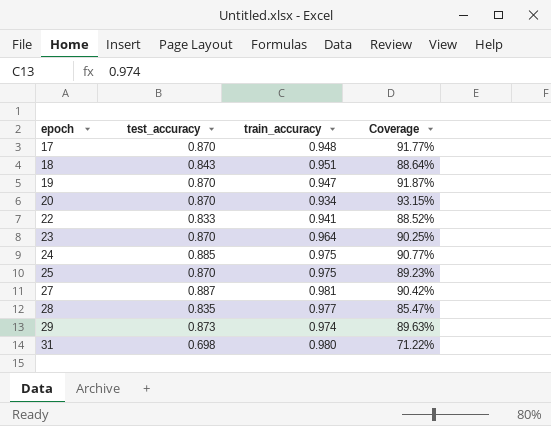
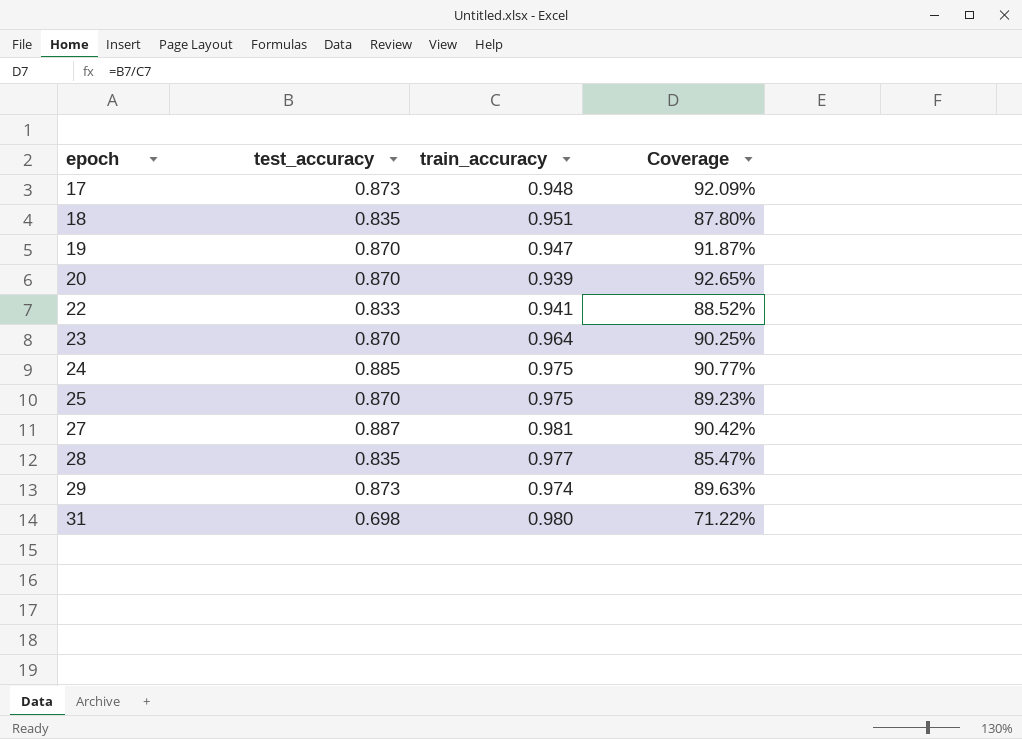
17 | test_accuracy: 0.870 -> 0.873
17 | Coverage: 91.77% -> 92.09%
18 | test_accuracy: 0.843 -> 0.835
18 | Coverage: 88.64% -> 87.80%
20 | train_accuracy: 0.934 -> 0.939
20 | Coverage: 93.15% -> 92.65%

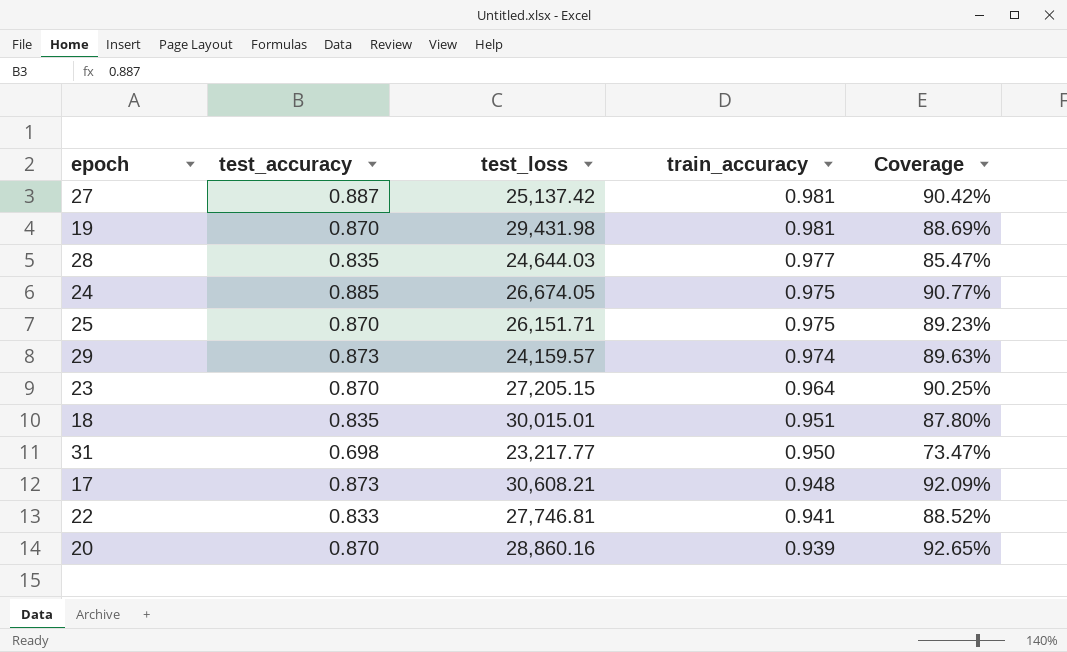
row order: epoch ascending -> train_accuracy descending
column test_loss | position: none -> 3
19 | train_accuracy: 0.947 -> 0.981
19 | Coverage: 91.87% -> 88.69%
31 | train_accuracy: 0.980 -> 0.950
31 | Coverage: 71.22% -> 73.47%

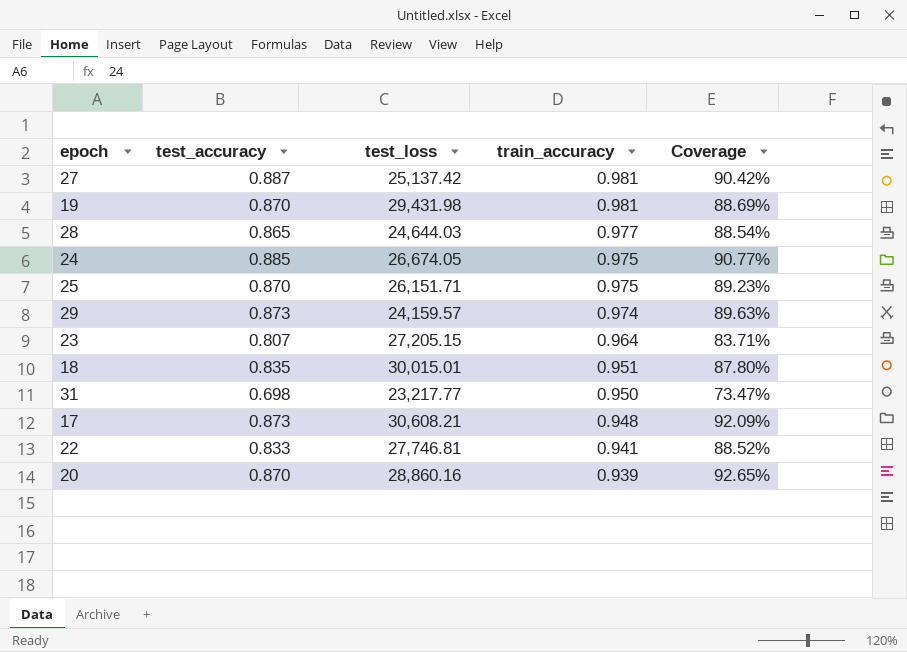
28 | test_accuracy: 0.835 -> 0.865
28 | Coverage: 85.47% -> 88.54%
23 | test_accuracy: 0.870 -> 0.807
23 | Coverage: 90.25% -> 83.71%

